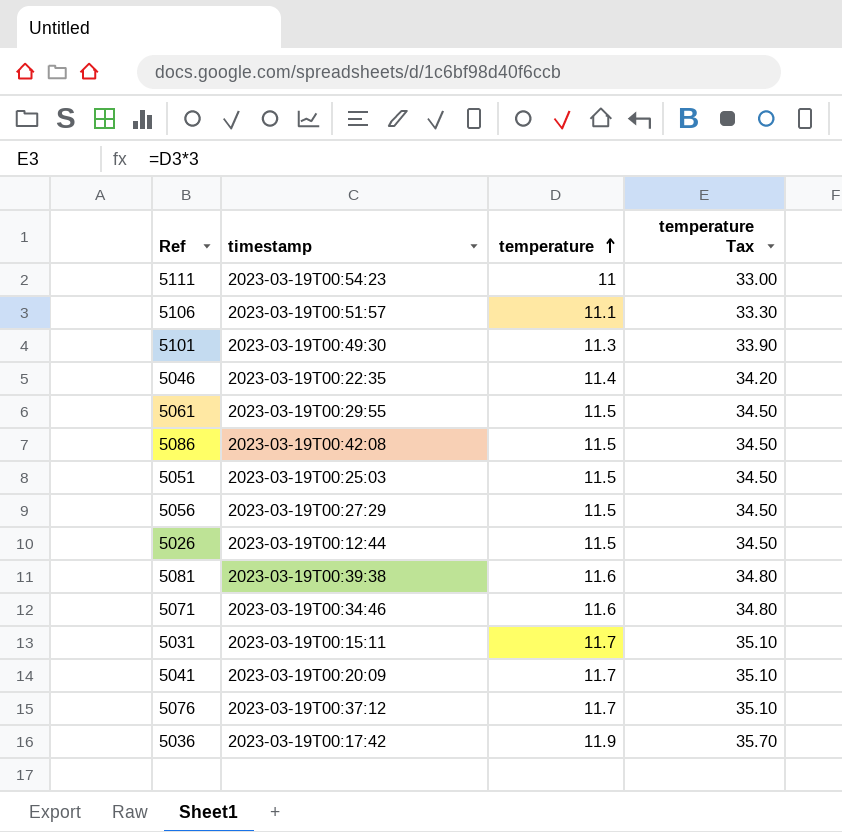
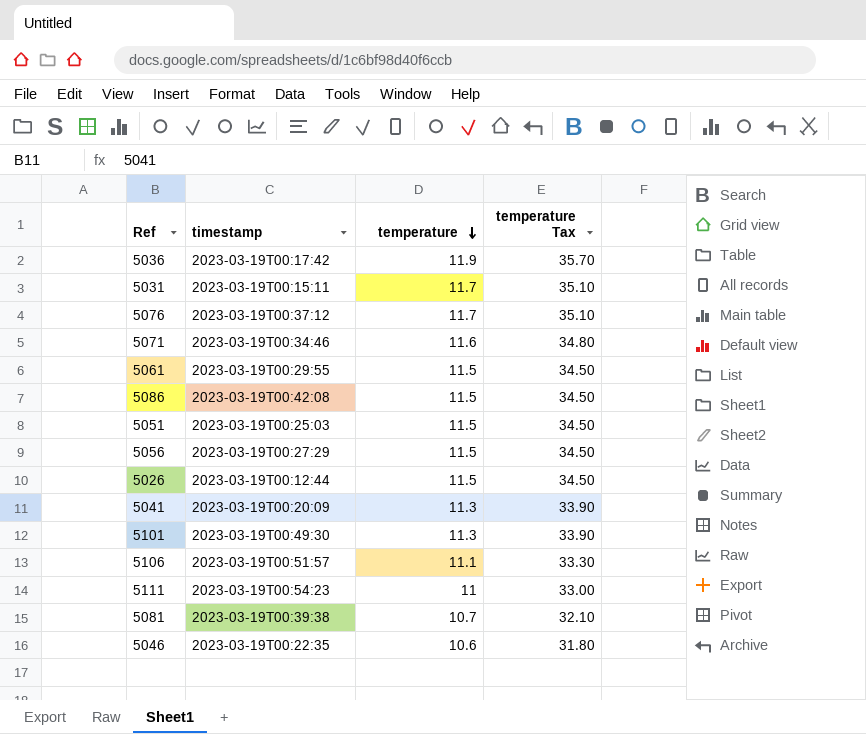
row order: temperature ascending -> temperature descending
5041 | temperature: 11.7 -> 11.3
5041 | temperature Tax: 35.10 -> 33.90
5081 | temperature: 11.6 -> 10.7
5081 | temperature Tax: 34.80 -> 32.10
5046 | temperature: 11.4 -> 10.6
5046 | temperature Tax: 34.20 -> 31.80

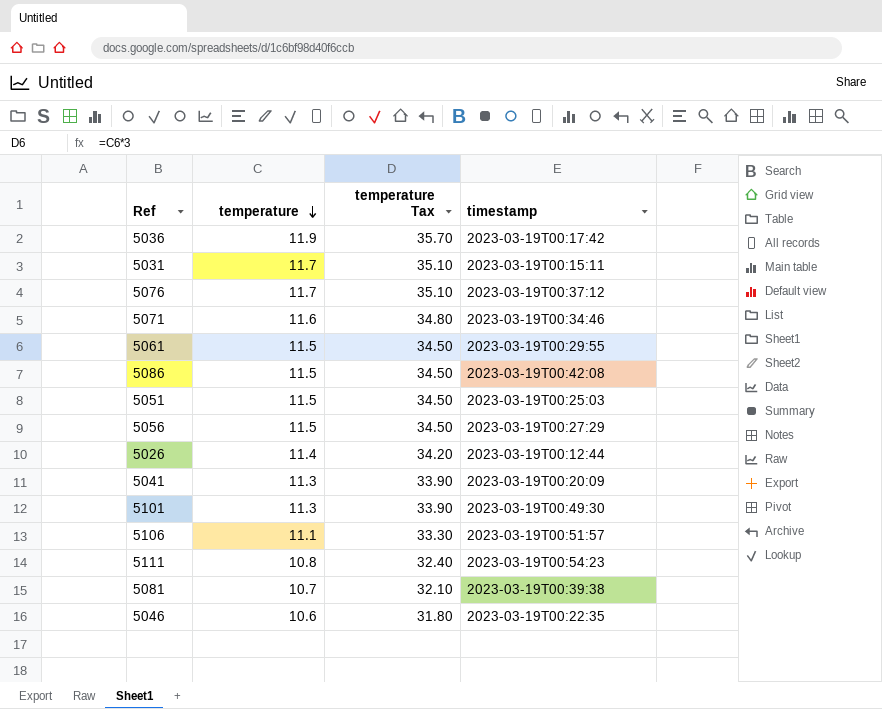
column timestamp | position: 2 -> 4
5026 | temperature: 11.5 -> 11.4
5026 | temperature Tax: 34.50 -> 34.20
5111 | temperature: 11 -> 10.8
5111 | temperature Tax: 33.00 -> 32.40

